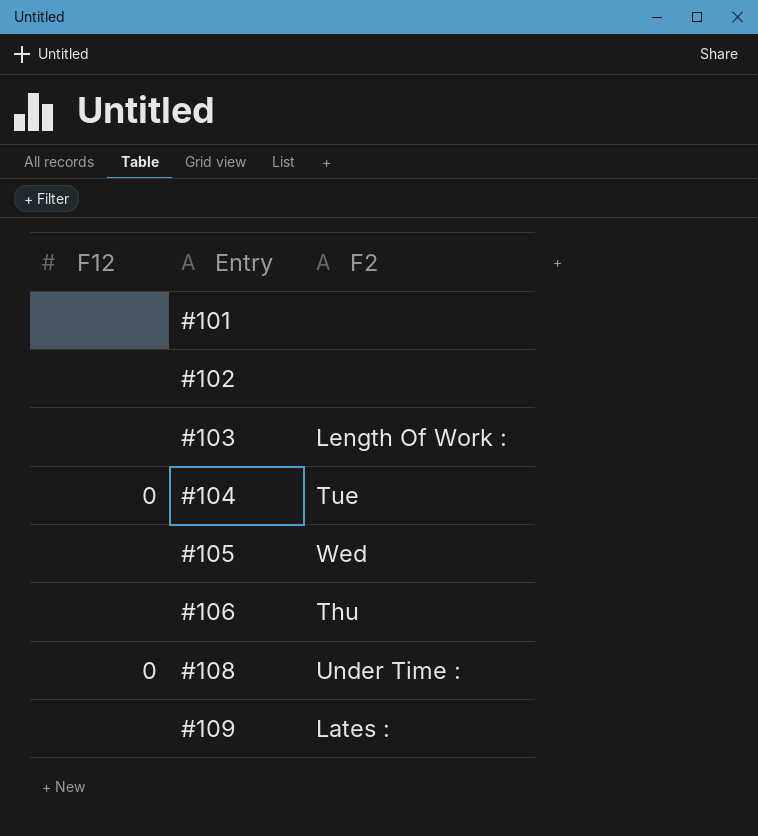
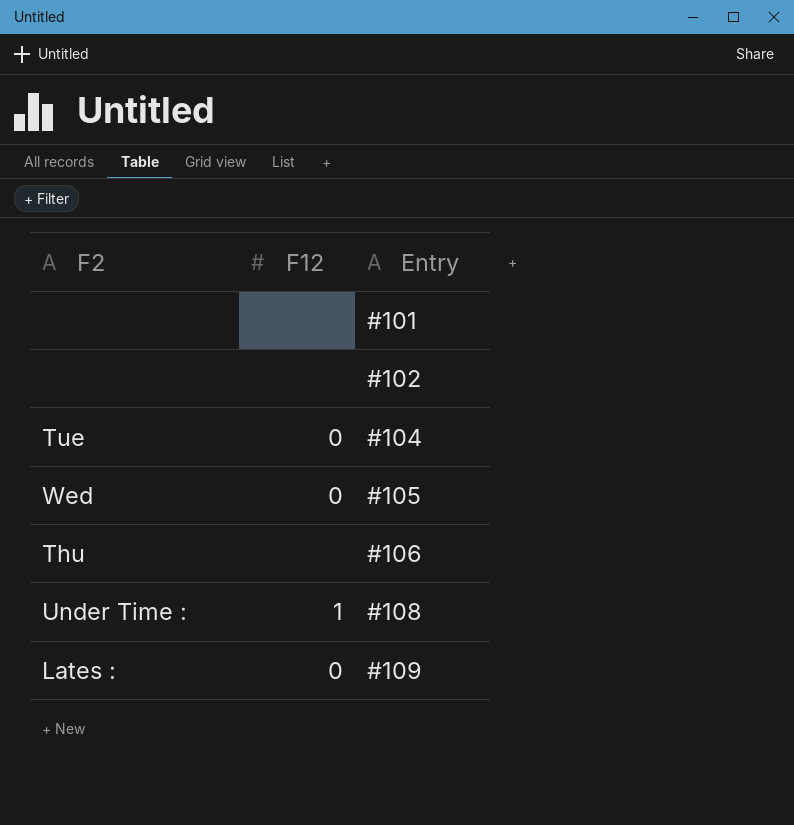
column F2 | position: 3 -> 1
row #103: none | Length Of Work : -> none
#105 | F12: none -> 0
#108 | F12: 0 -> 1
#109 | F12: none -> 0

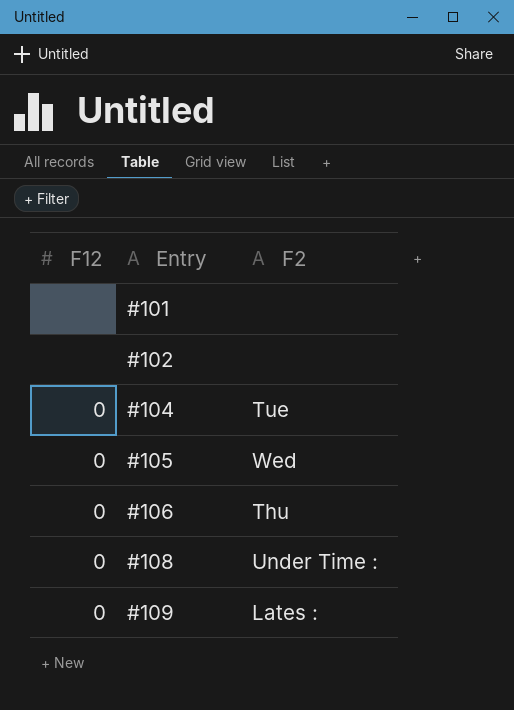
column F2 | position: 1 -> 3
#106 | F12: none -> 0
#108 | F12: 1 -> 0

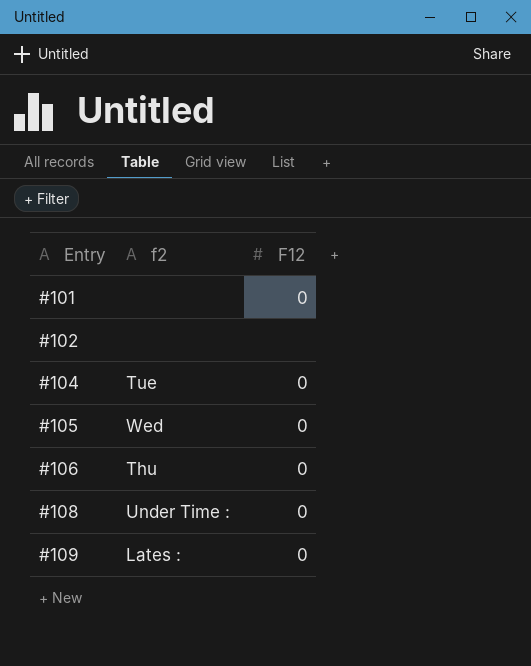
column name: F2 -> f2
column F12 | position: 1 -> 3
#101 | F12: none -> 0

